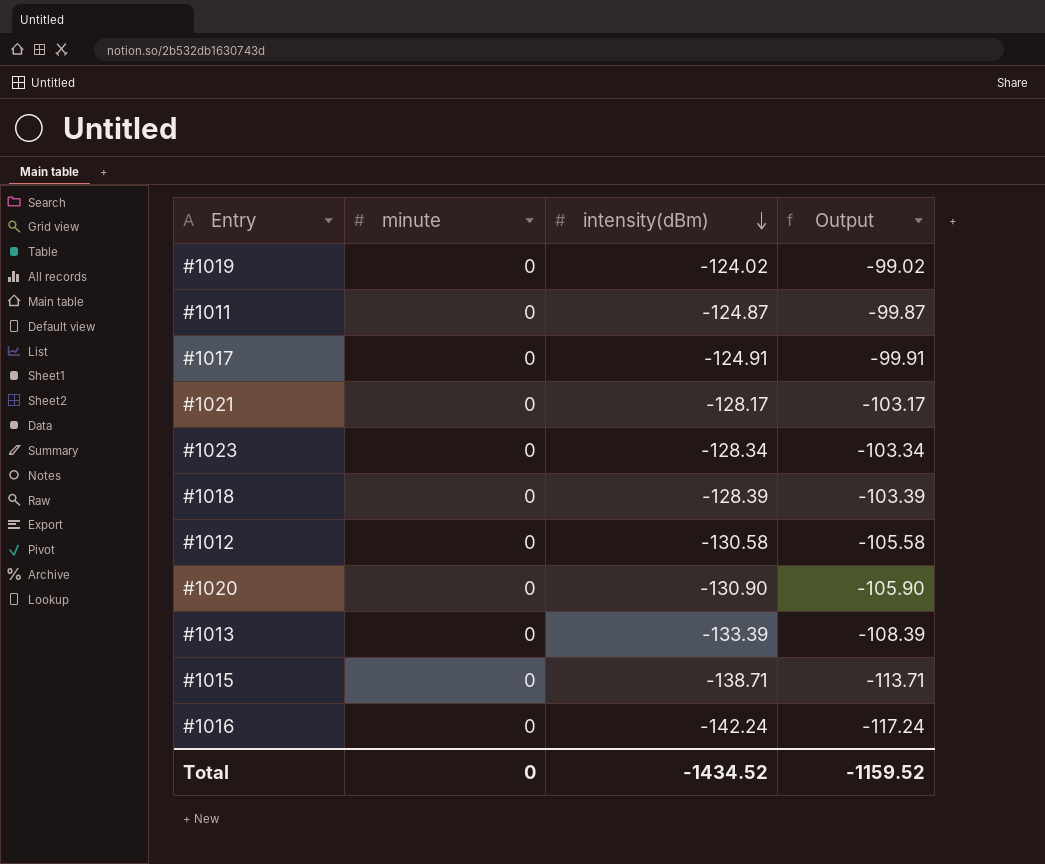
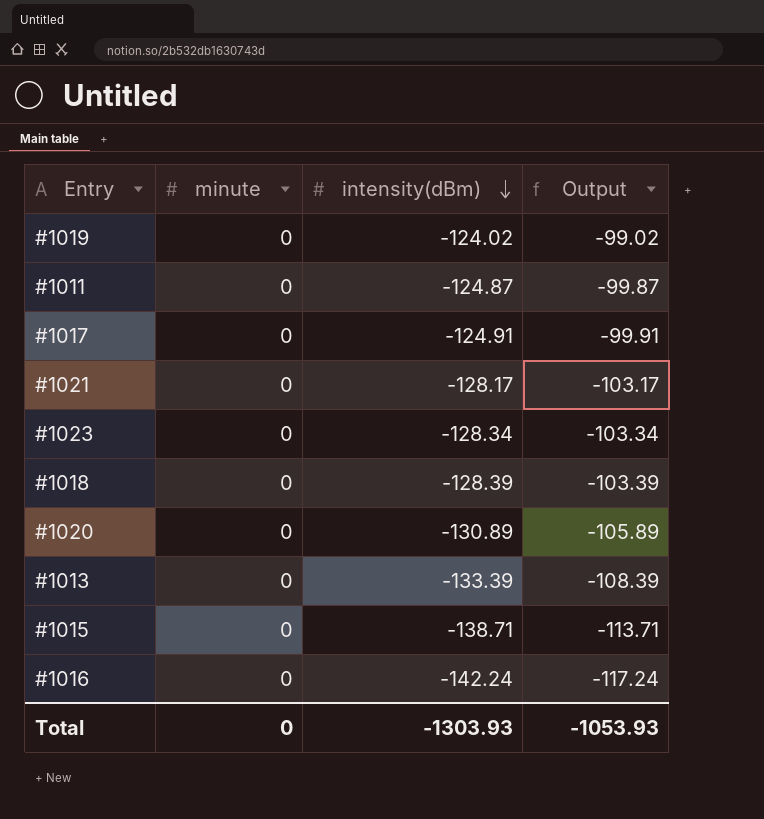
row #1012: 0 | -130.58 | -105.58 -> none
#1020 | intensity(dBm): -130.90 -> -130.89
#1020 | Output: -105.90 -> -105.89
Total | intensity(dBm): -1434.52 -> -1303.93
Total | Output: -1159.52 -> -1053.93

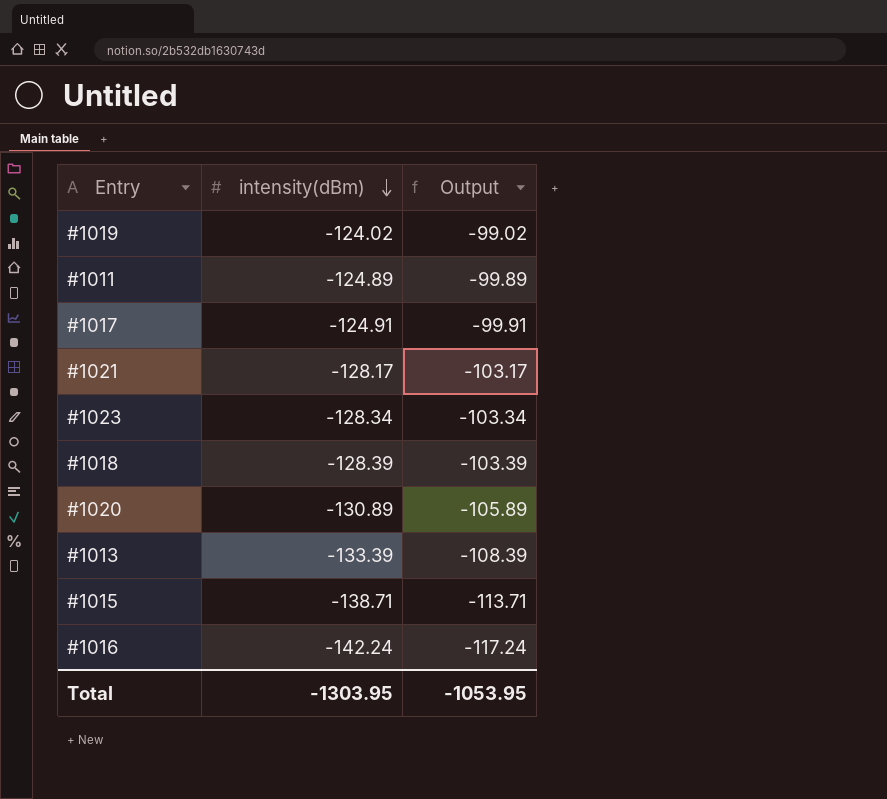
column minute | position: 2 -> none
#1011 | intensity(dBm): -124.87 -> -124.89
#1011 | Output: -99.87 -> -99.89
Total | intensity(dBm): -1303.93 -> -1303.95
Total | Output: -1053.93 -> -1053.95

